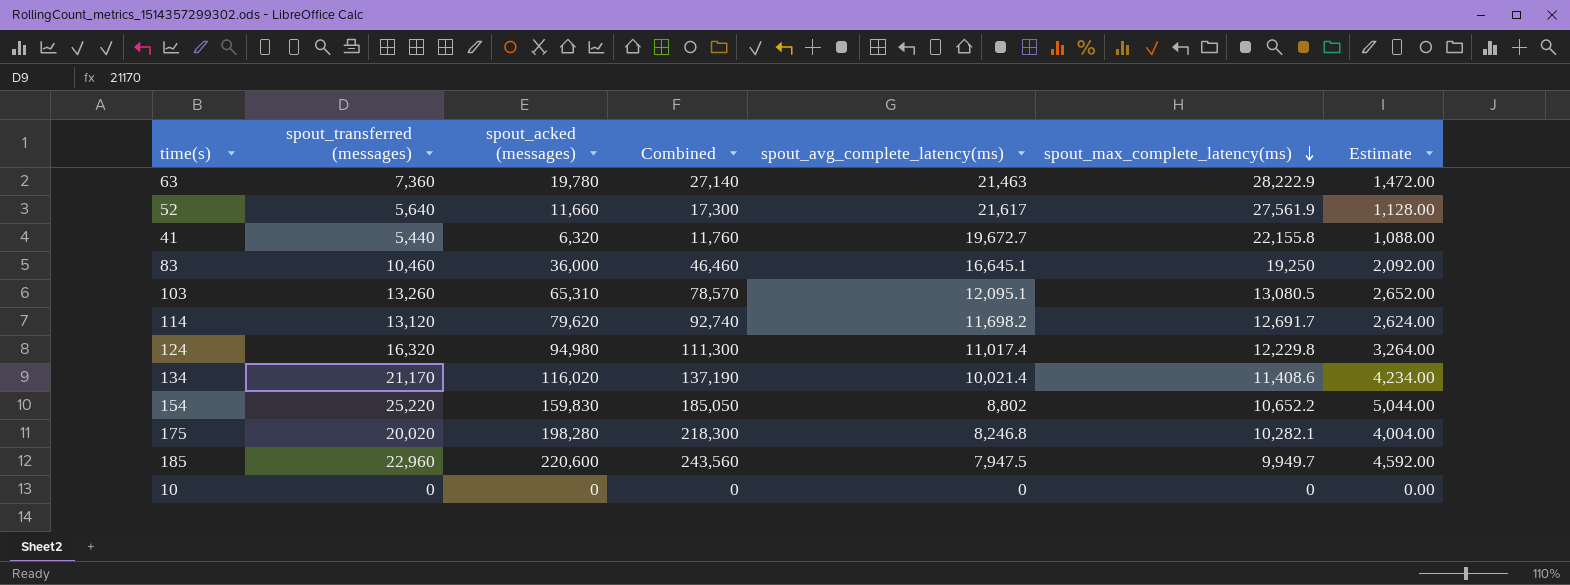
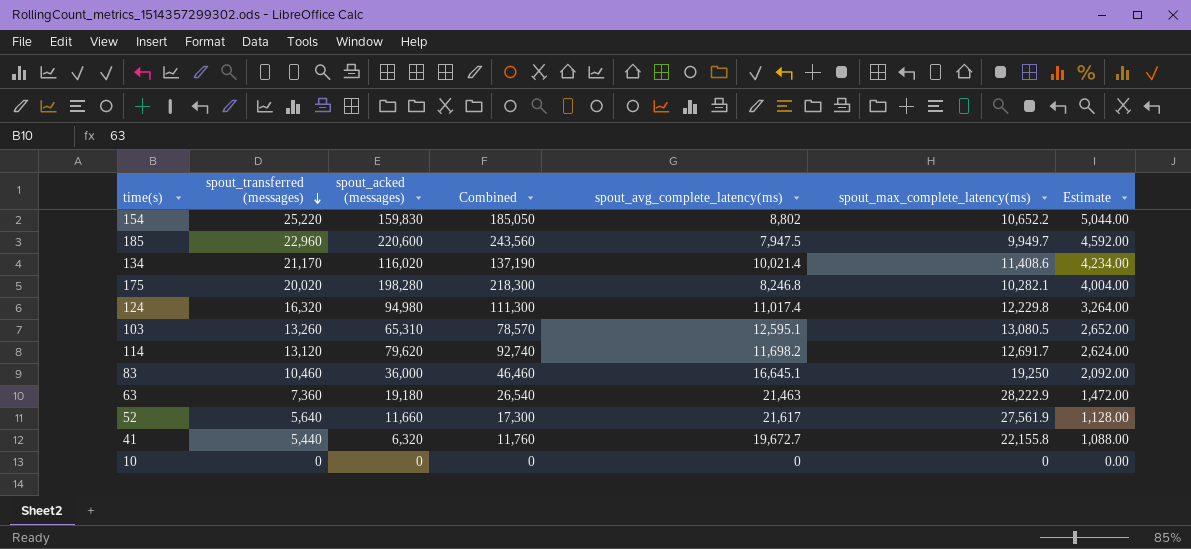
row order: spout_max_complete_latency(ms) descending -> spout_transferred (messages) descending
103 | spout_avg_complete_latency(ms): 12,095.1 -> 12,595.1
63 | spout_acked (messages): 19,780 -> 19,180
63 | Combined: 27,140 -> 26,540

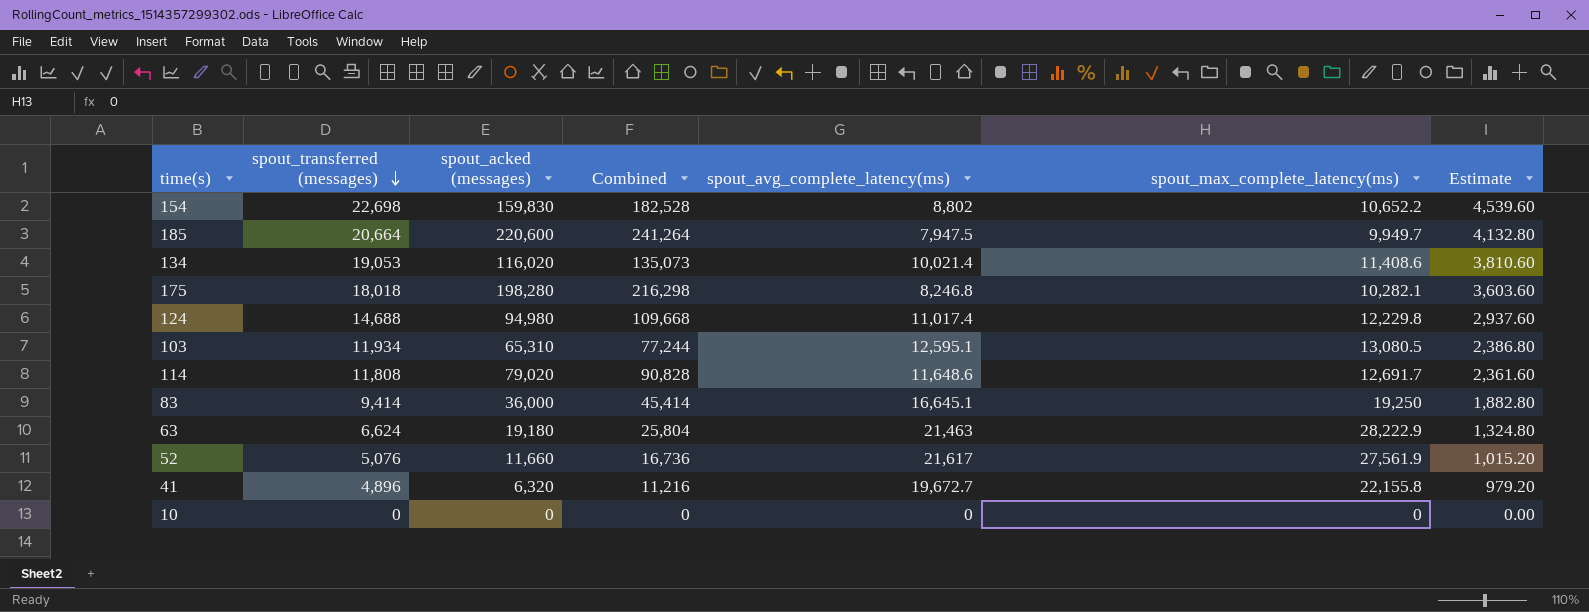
154 | spout_transferred (messages): 25,220 -> 22,698
154 | Combined: 185,050 -> 182,528
154 | Estimate: 5,044.00 -> 4,539.60
185 | spout_transferred (messages): 22,960 -> 20,664
185 | Combined: 243,560 -> 241,264
185 | Estimate: 4,592.00 -> 4,132.80
134 | spout_transferred (messages): 21,170 -> 19,053
134 | Combined: 137,190 -> 135,073
134 | Estimate: 4,234.00 -> 3,810.60
175 | spout_transferred (messages): 20,020 -> 18,018
175 | Combined: 218,300 -> 216,298
175 | Estimate: 4,004.00 -> 3,603.60
124 | spout_transferred (messages): 16,320 -> 14,688
124 | Combined: 111,300 -> 109,668
124 | Estimate: 3,264.00 -> 2,937.60
103 | spout_transferred (messages): 13,260 -> 11,934
103 | Combined: 78,570 -> 77,244
103 | Estimate: 2,652.00 -> 2,386.80
114 | spout_transferred (messages): 13,120 -> 11,808
114 | spout_acked (messages): 79,620 -> 79,020
114 | Combined: 92,740 -> 90,828
114 | spout_avg_complete_latency(ms): 11,698.2 -> 11,648.6
114 | Estimate: 2,624.00 -> 2,361.60
83 | spout_transferred (messages): 10,460 -> 9,414
83 | Combined: 46,460 -> 45,414
83 | Estimate: 2,092.00 -> 1,882.80
63 | spout_transferred (messages): 7,360 -> 6,624
63 | Combined: 26,540 -> 25,804
63 | Estimate: 1,472.00 -> 1,324.80
52 | spout_transferred (messages): 5,640 -> 5,076
52 | Combined: 17,300 -> 16,736
52 | Estimate: 1,128.00 -> 1,015.20
41 | spout_transferred (messages): 5,440 -> 4,896
41 | Combined: 11,760 -> 11,216
41 | Estimate: 1,088.00 -> 979.20

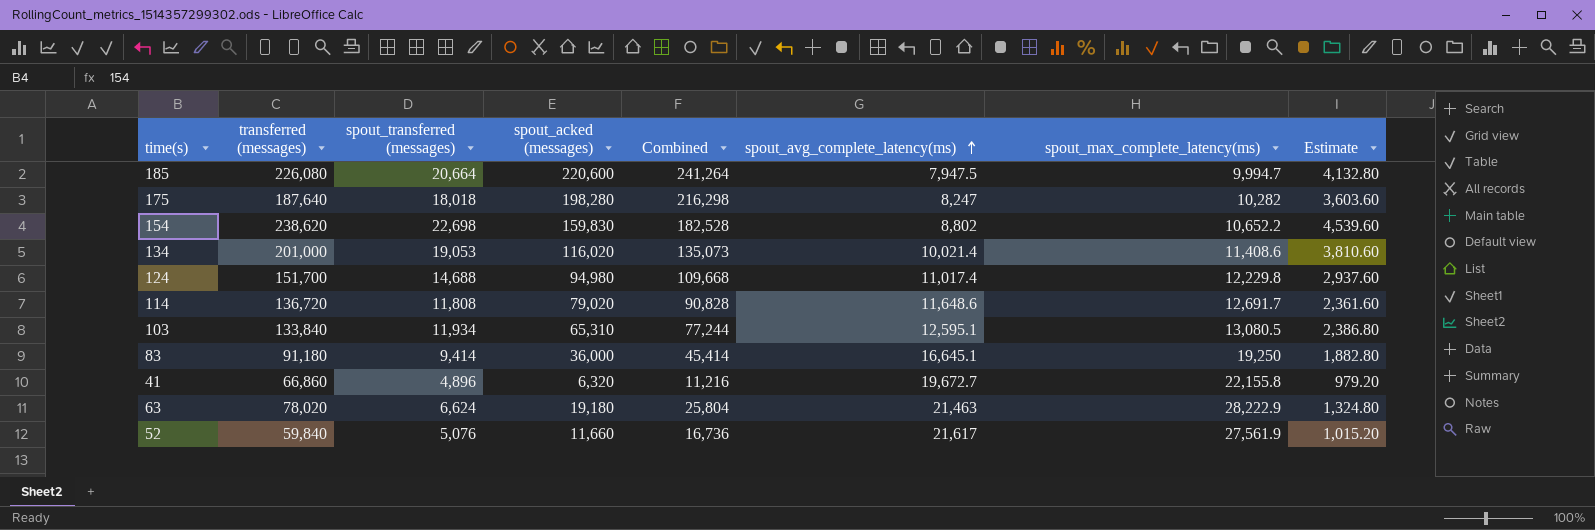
row order: spout_transferred (messages) descending -> spout_avg_complete_latency(ms) ascending
column transferred (messages) | position: none -> 2
row 10: 0 | 0 | 0 | 0 | 0 | 0.00 -> none
185 | spout_max_complete_latency(ms): 9,949.7 -> 9,994.7
175 | spout_avg_complete_latency(ms): 8,246.8 -> 8,247
175 | spout_max_complete_latency(ms): 10,282.1 -> 10,282

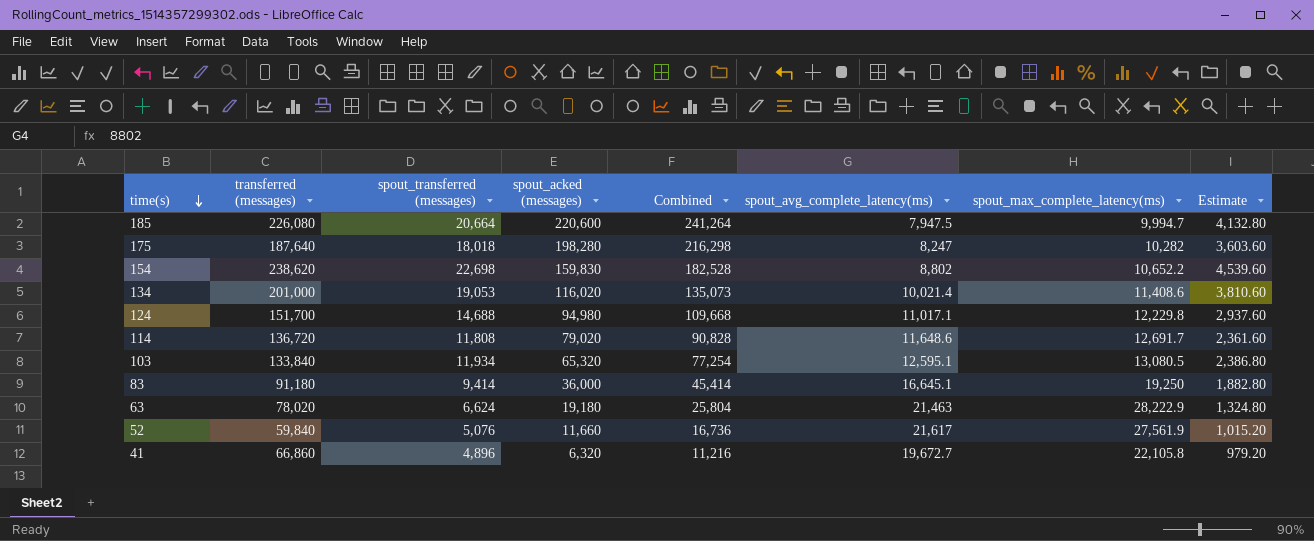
row order: spout_avg_complete_latency(ms) ascending -> time(s) descending
124 | spout_avg_complete_latency(ms): 11,017.4 -> 11,017.1
103 | spout_acked (messages): 65,310 -> 65,320
103 | Combined: 77,244 -> 77,254
41 | spout_max_complete_latency(ms): 22,155.8 -> 22,105.8

